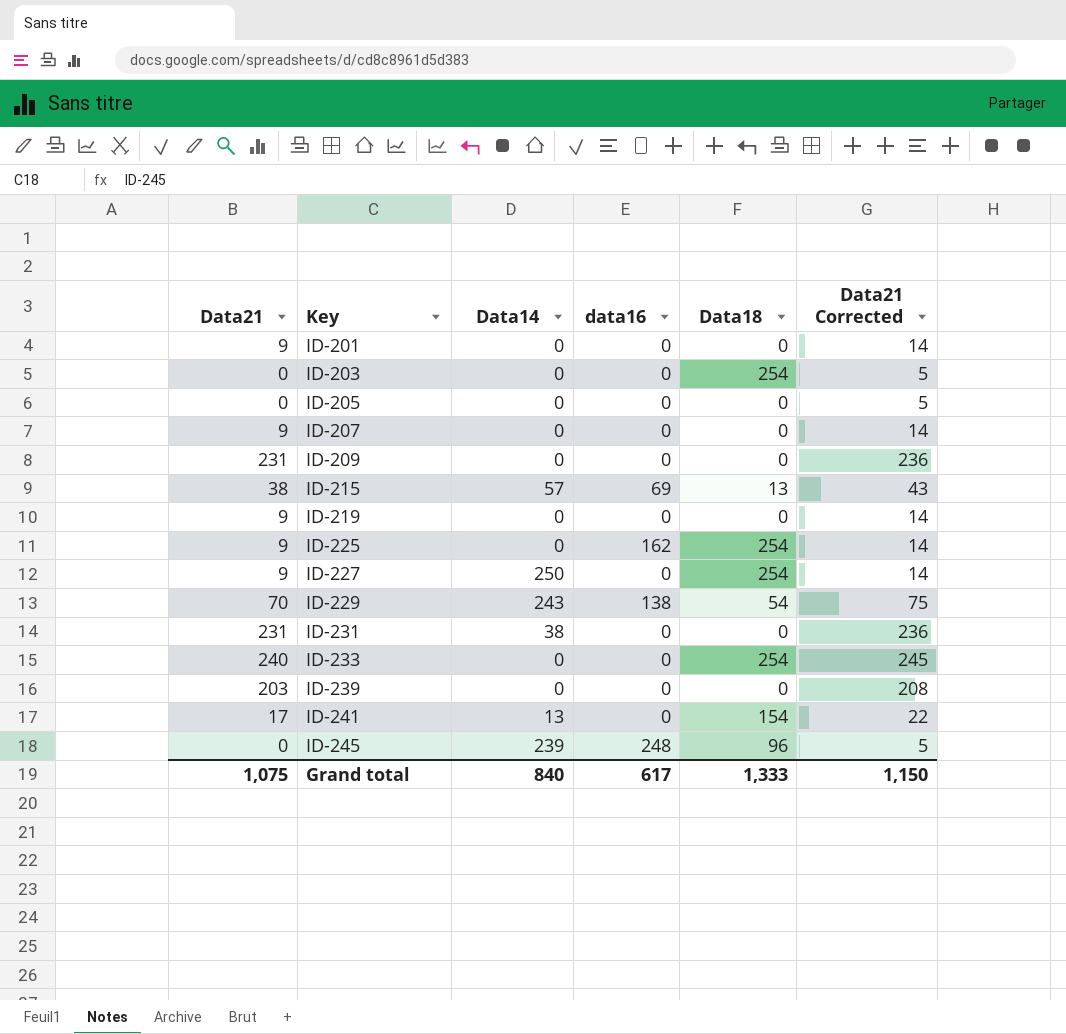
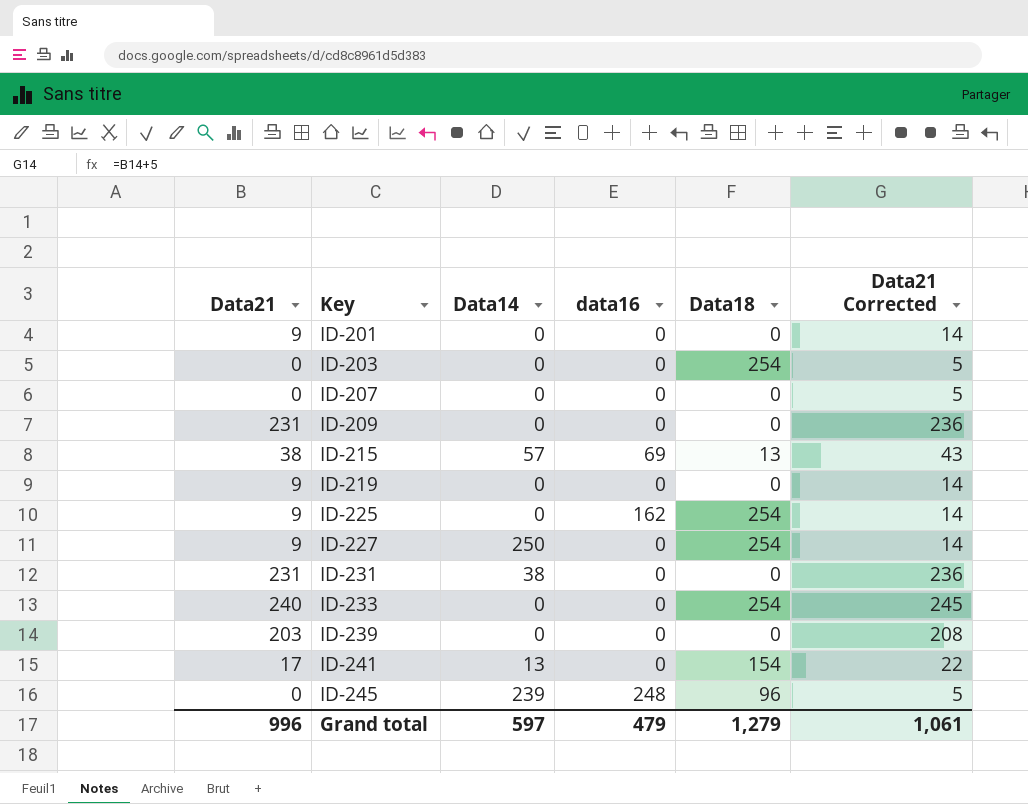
row ID-205: 0 | 0 | 0 | 0 | 5 -> none
row ID-229: 70 | 243 | 138 | 54 | 75 -> none
ID-207 | Data21: 9 -> 0
ID-207 | Data21 Corrected: 14 -> 5
Grand total | Data21: 1,075 -> 996
Grand total | Data14: 840 -> 597
Grand total | data16: 617 -> 479
Grand total | Data18: 1,333 -> 1,279
Grand total | Data21 Corrected: 1,150 -> 1,061

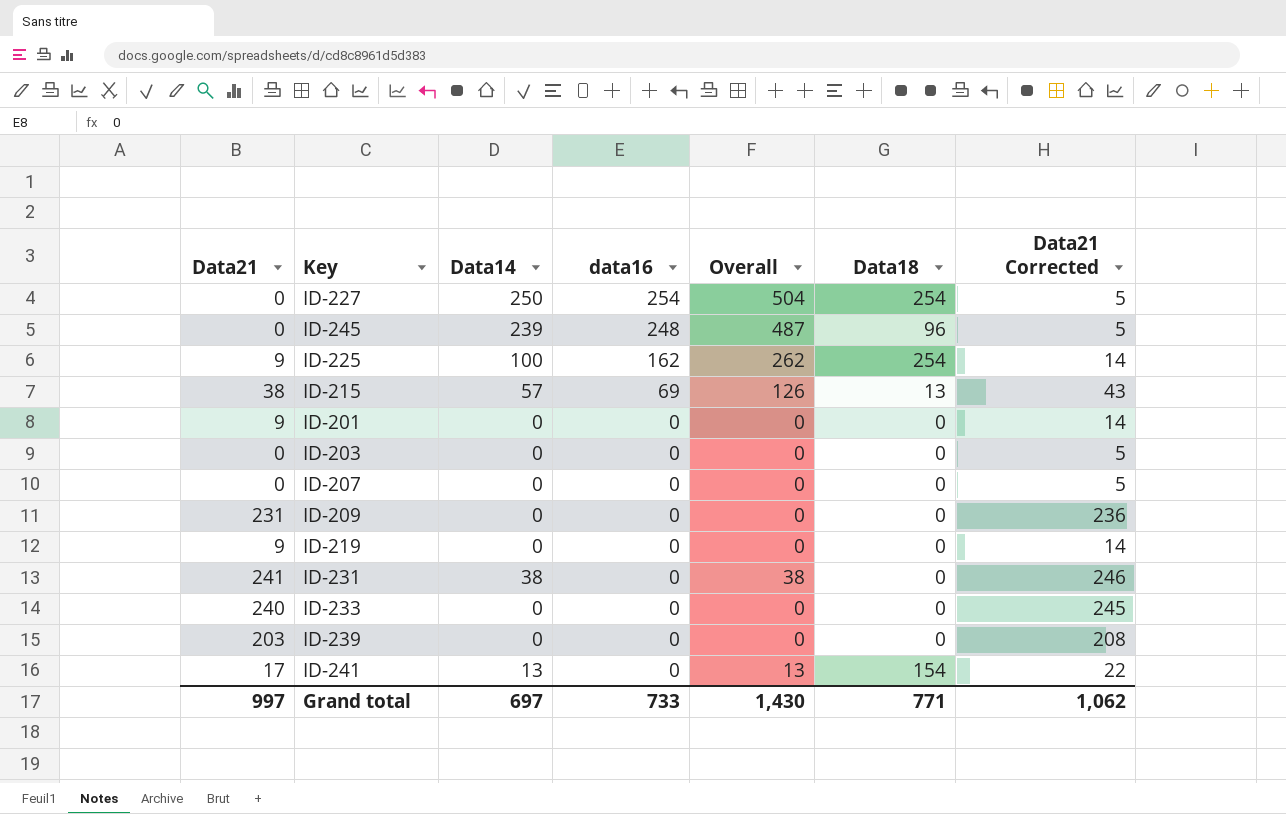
row order: Key ascending -> data16 descending
column Overall | formula: none -> [Data14] + [data16]
ID-227 | Data21: 9 -> 0
ID-227 | data16: 0 -> 254
ID-227 | Data21 Corrected: 14 -> 5
ID-225 | Data14: 0 -> 100
ID-203 | Data18: 254 -> 0
ID-231 | Data21: 231 -> 241
ID-231 | Data21 Corrected: 236 -> 246
ID-233 | Data18: 254 -> 0
Grand total | Data21: 996 -> 997
Grand total | Data14: 597 -> 697
Grand total | data16: 479 -> 733
Grand total | Data18: 1,279 -> 771
Grand total | Data21 Corrected: 1,061 -> 1,062

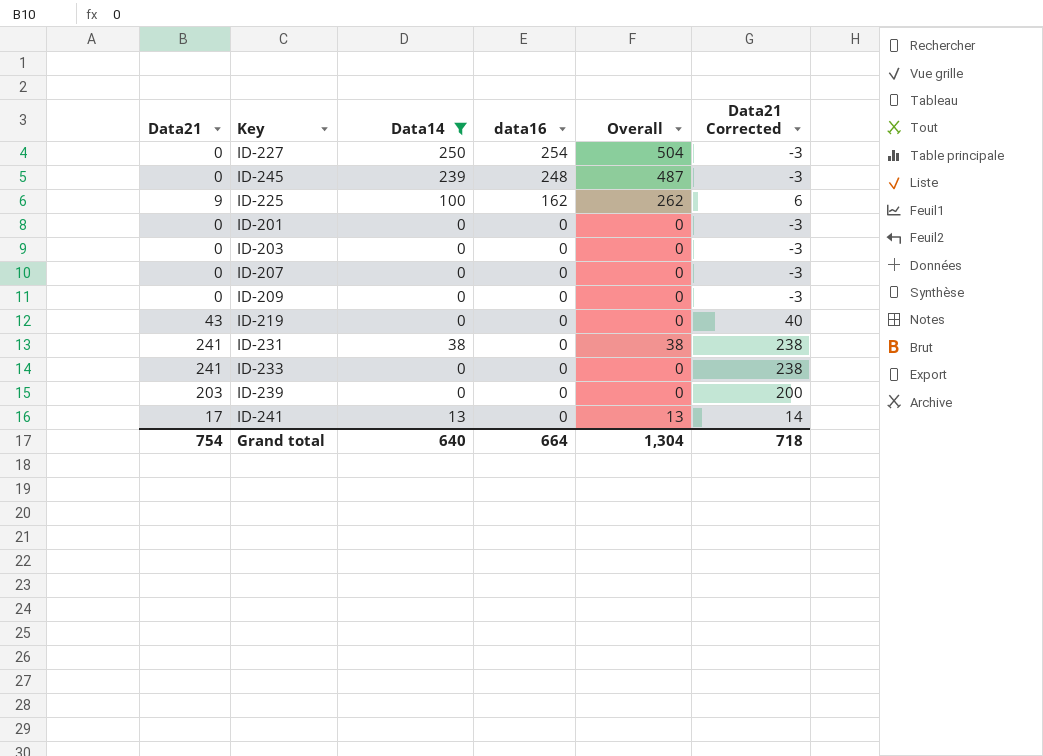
filter: none -> Data14 != 57
column Data18 | position: 6 -> none
column Data21 Corrected | formula: [Data21] + 5 -> [Data21] - 3
ID-201 | Data21: 9 -> 0
ID-209 | Data21: 231 -> 0
ID-219 | Data21: 9 -> 43
ID-233 | Data21: 240 -> 241
Grand total | Data21: 997 -> 754
Grand total | Data14: 697 -> 640
Grand total | data16: 733 -> 664
Grand total | Overall: 1,430 -> 1,304
Grand total | Data21 Corrected: 1,062 -> 718

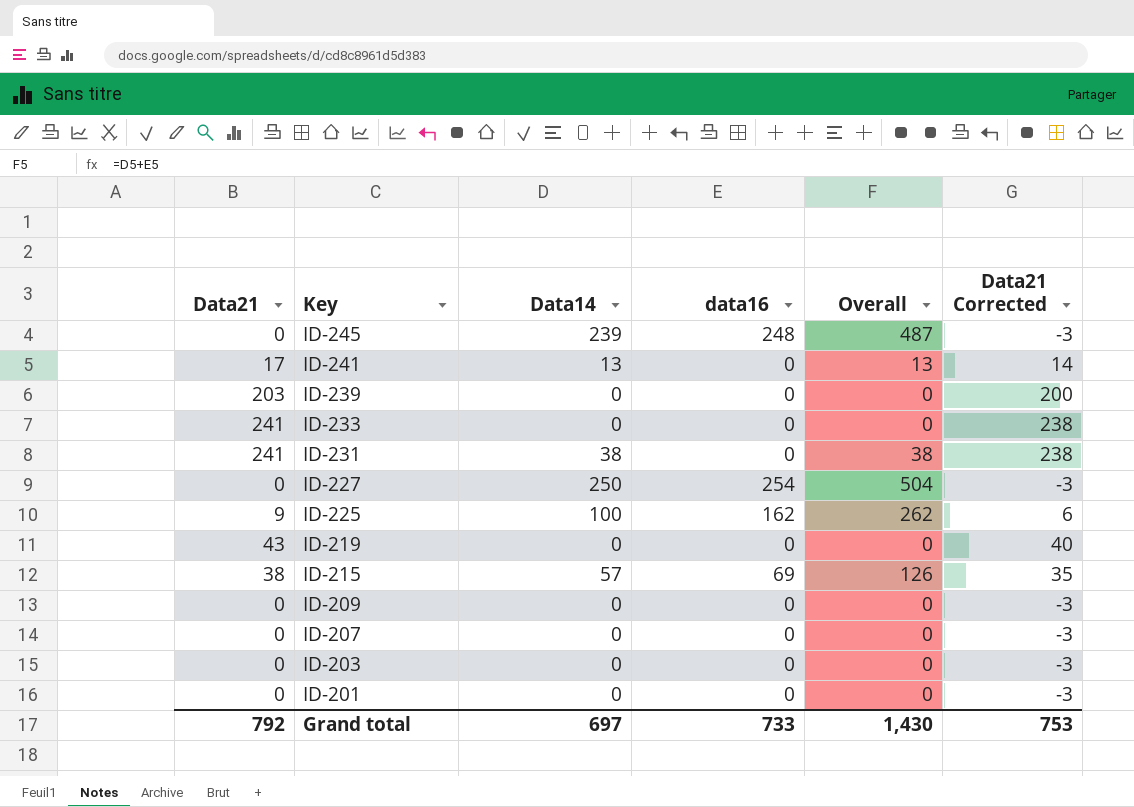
filter: Data14 != 57 -> none
row order: data16 descending -> Key descending
Grand total | Data21: 754 -> 792
Grand total | Data14: 640 -> 697
Grand total | data16: 664 -> 733
Grand total | Overall: 1,304 -> 1,430
Grand total | Data21 Corrected: 718 -> 753

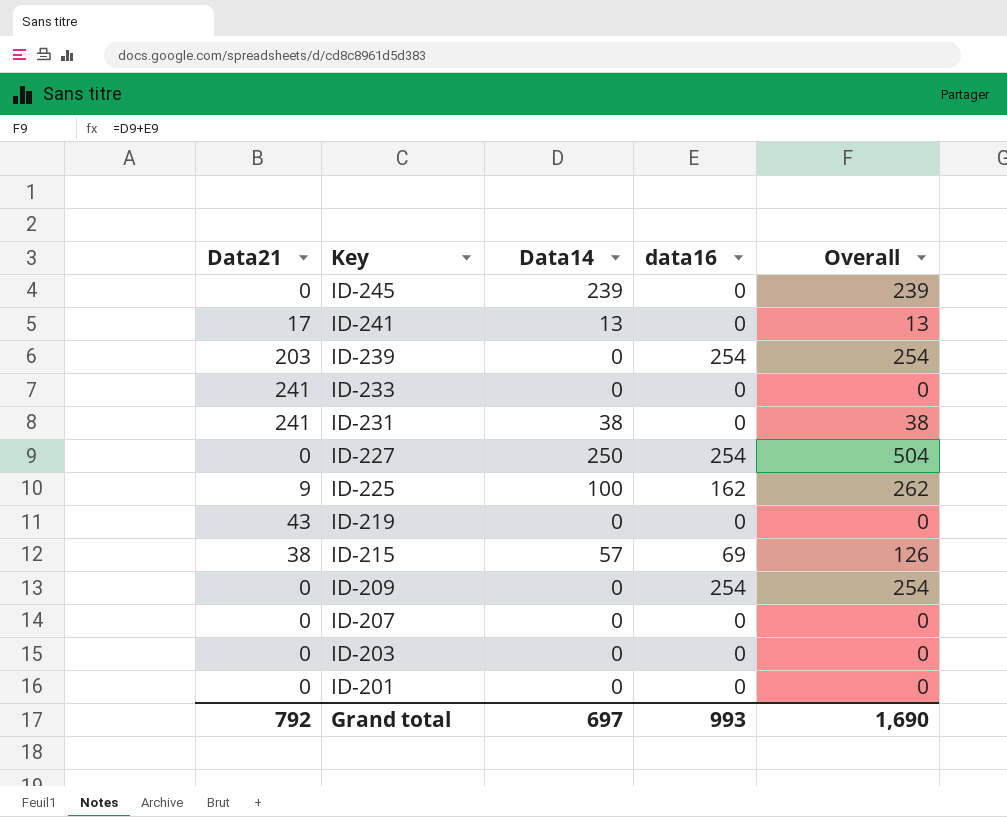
column Data21 Corrected | formula: [Data21] - 3 -> none
ID-245 | data16: 248 -> 0
ID-245 | Overall: 487 -> 239
ID-239 | data16: 0 -> 254
ID-239 | Overall: 0 -> 254
ID-209 | data16: 0 -> 254
ID-209 | Overall: 0 -> 254
Grand total | data16: 733 -> 993
Grand total | Overall: 1,430 -> 1,690

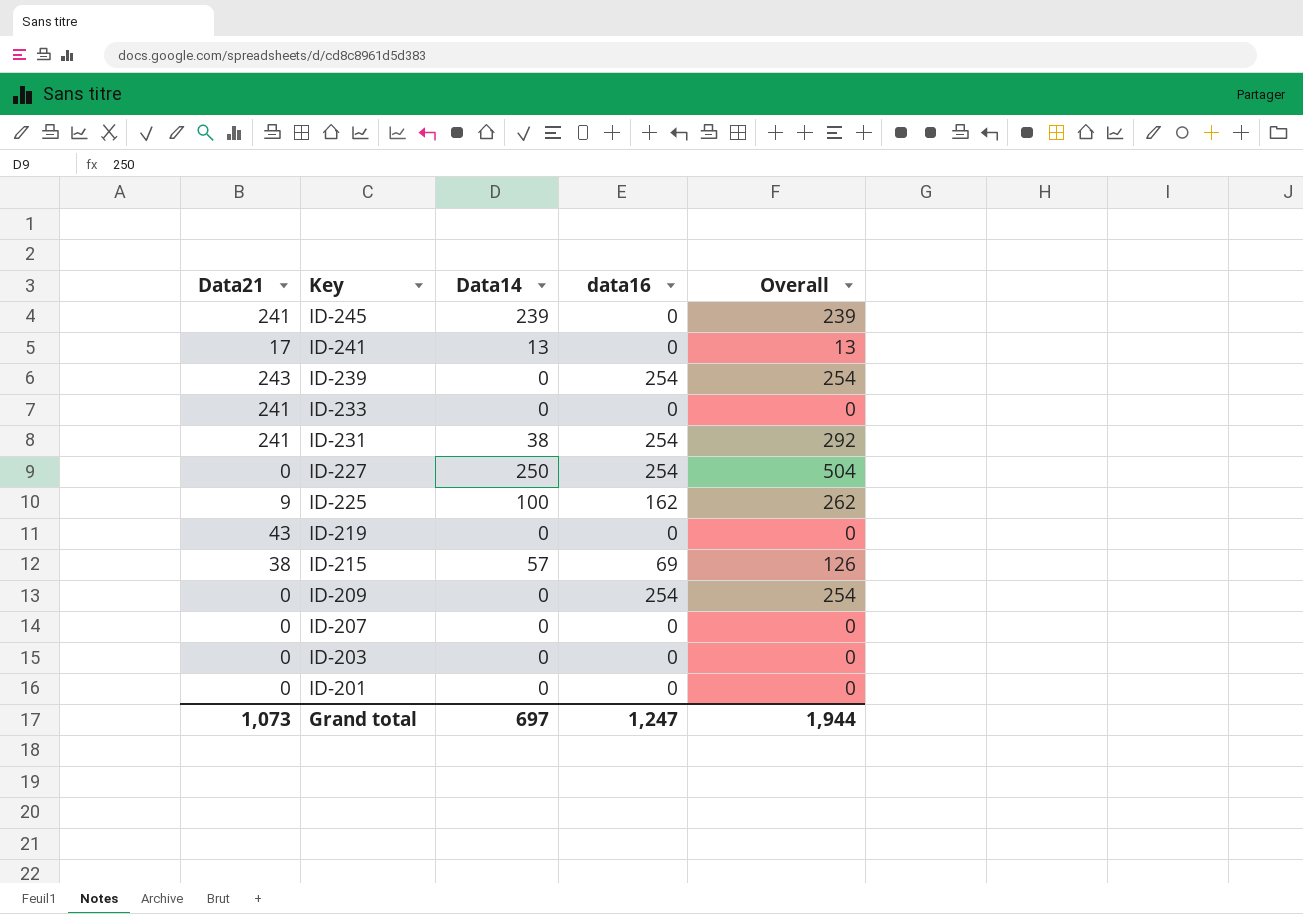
ID-245 | Data21: 0 -> 241
ID-239 | Data21: 203 -> 243
ID-231 | data16: 0 -> 254
ID-231 | Overall: 38 -> 292
Grand total | Data21: 792 -> 1,073
Grand total | data16: 993 -> 1,247
Grand total | Overall: 1,690 -> 1,944

